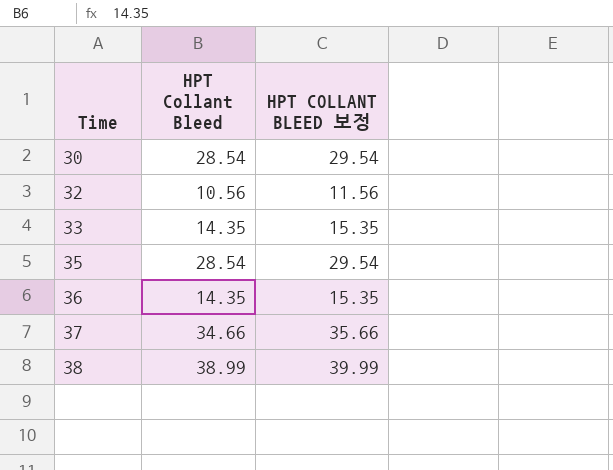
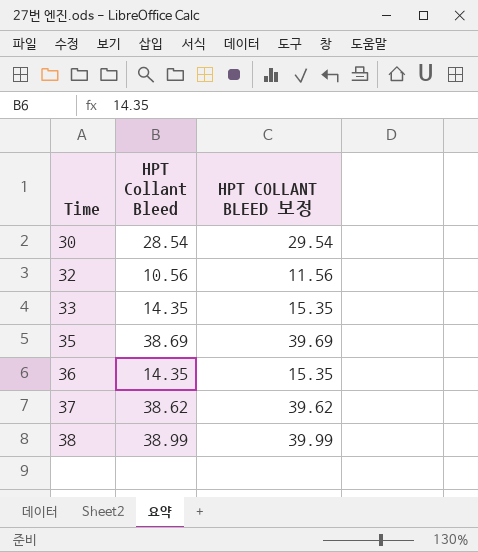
35 | HPT Collant Bleed: 28.54 -> 38.69
35 | HPT COLLANT BLEED 보정: 29.54 -> 39.69
37 | HPT Collant Bleed: 34.66 -> 38.62
37 | HPT COLLANT BLEED 보정: 35.66 -> 39.62

